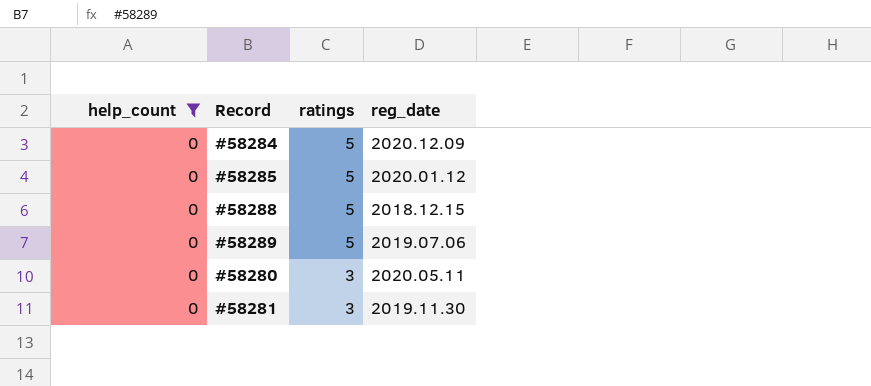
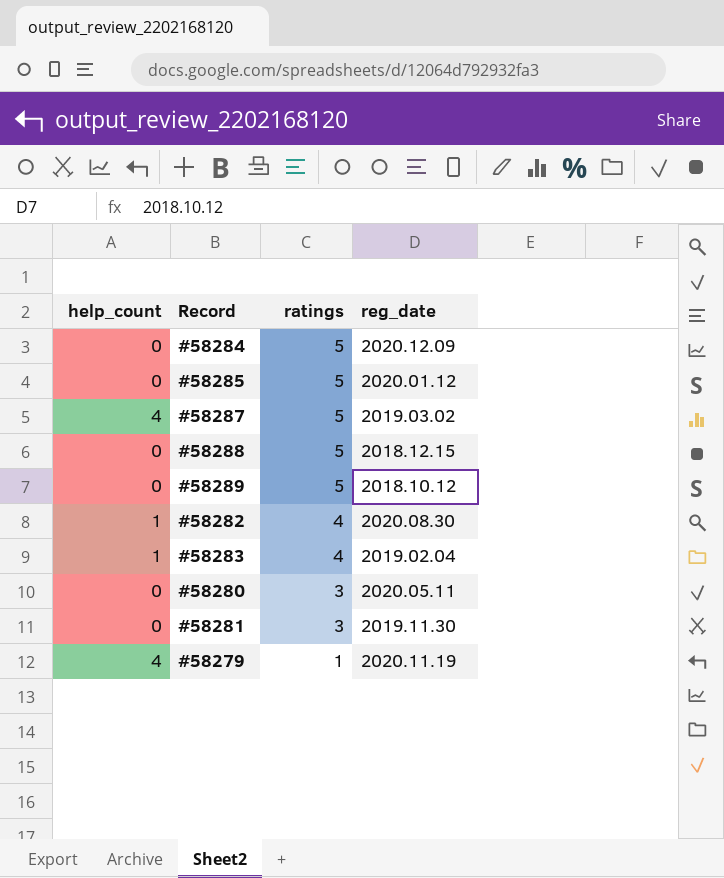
filter: help_count = 0 -> none
#58289 | reg_date: 2019.07.06 -> 2018.10.12

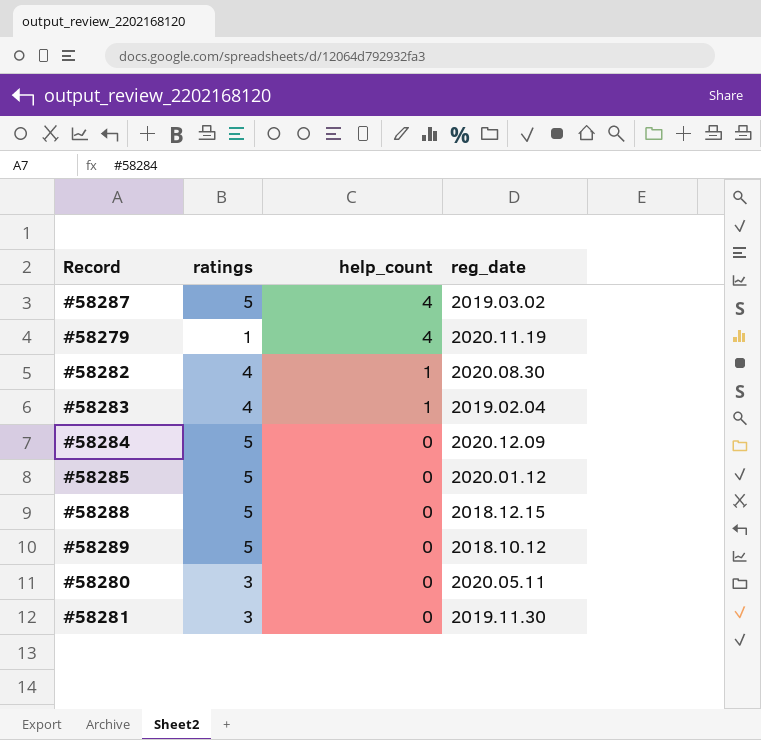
row order: ratings descending -> help_count descending
column help_count | position: 1 -> 3

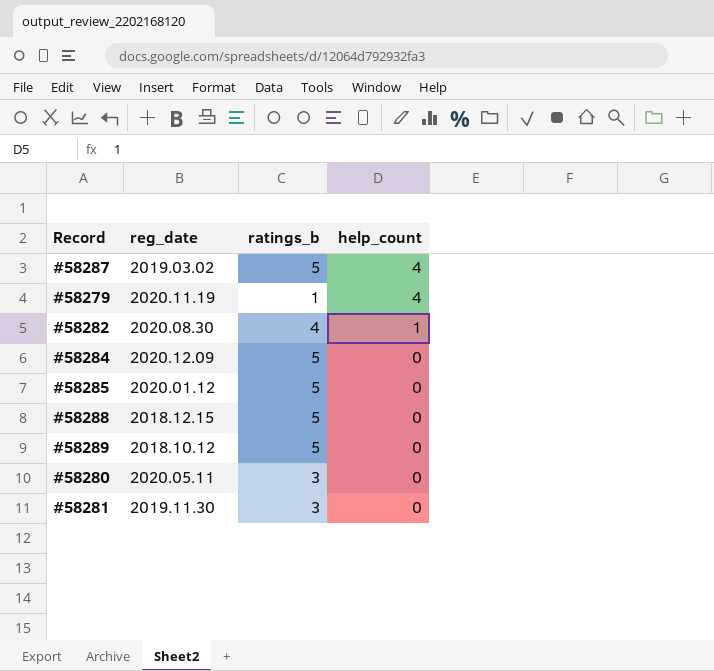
column reg_date | position: 4 -> 2
column name: ratings -> ratings_b
row #58283: 4 | 1 | 2019.02.04 -> none

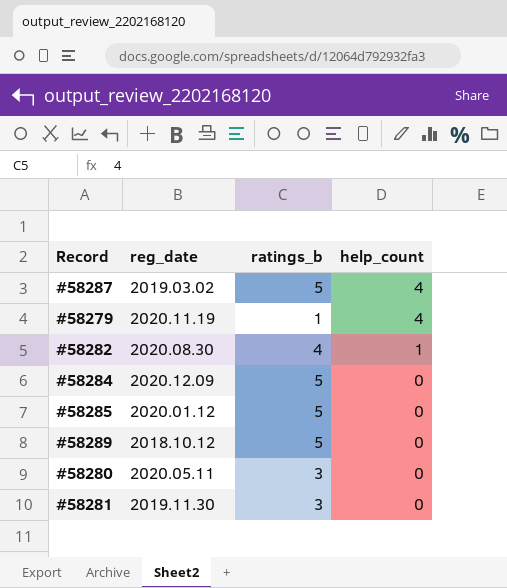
row #58288: 2018.12.15 | 5 | 0 -> none

